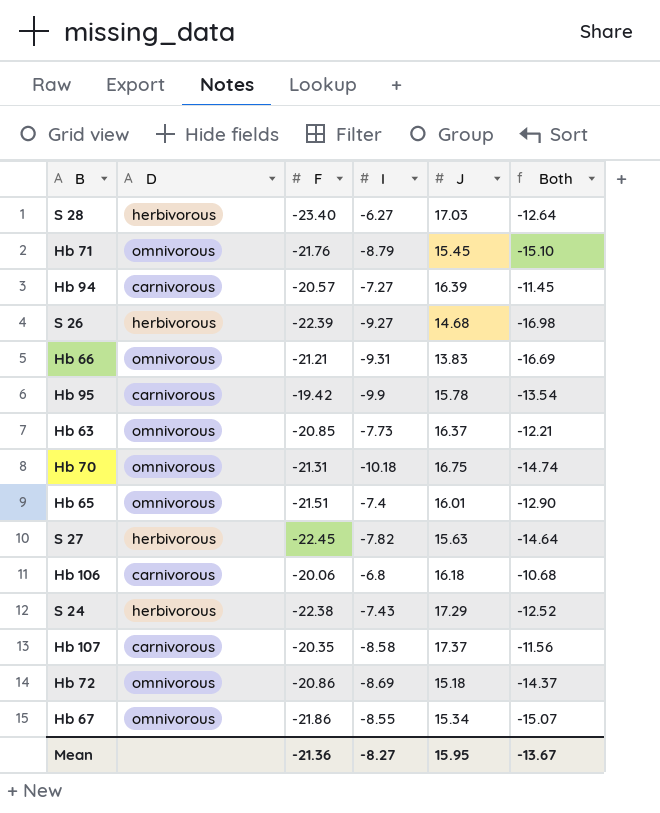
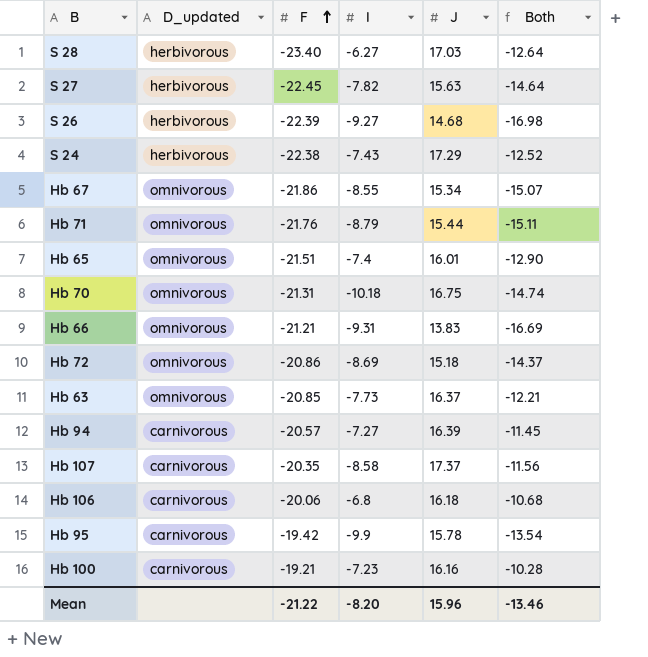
row order: none -> F ascending
column name: D -> D_updated
Hb 71 | J: 15.45 -> 15.44
Hb 71 | Both: -15.10 -> -15.11
row Hb 100: none -> carnivorous | -19.21 | -7.23 | 16.16 | -10.28
Mean | F: -21.36 -> -21.22
Mean | I: -8.27 -> -8.20
Mean | J: 15.95 -> 15.96
Mean | Both: -13.67 -> -13.46

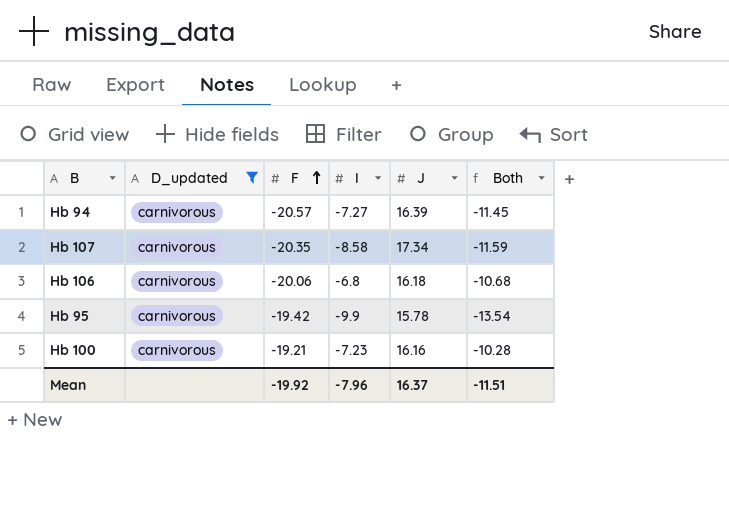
filter: none -> D_updated = carnivorous
Hb 107 | J: 17.37 -> 17.34
Hb 107 | Both: -11.56 -> -11.59
Mean | F: -21.22 -> -19.92
Mean | I: -8.20 -> -7.96
Mean | J: 15.96 -> 16.37
Mean | Both: -13.46 -> -11.51

